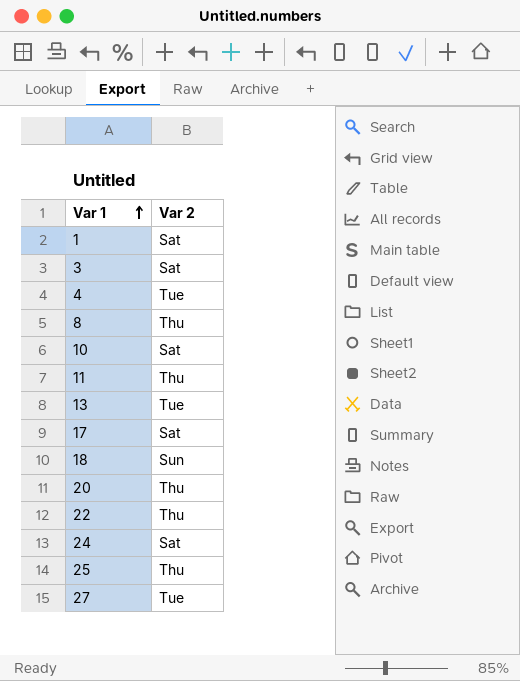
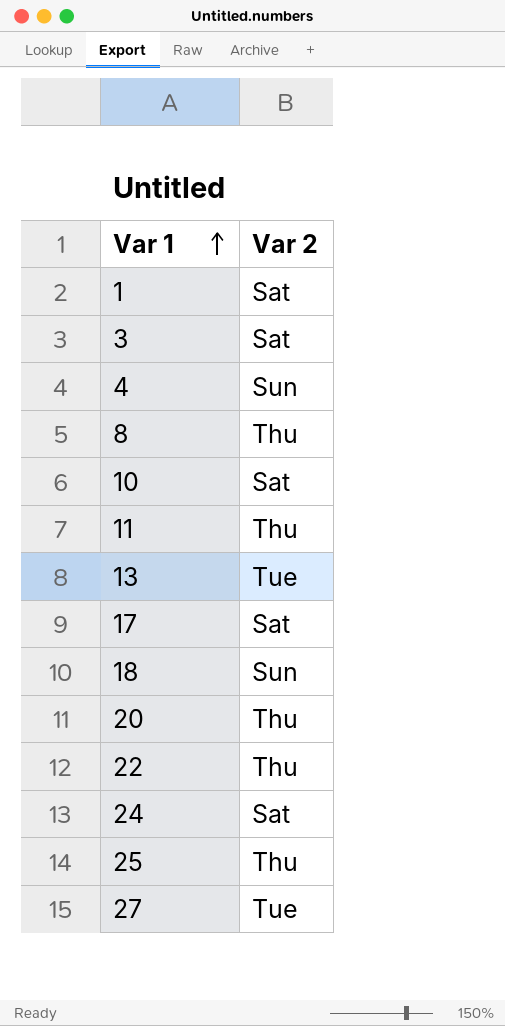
4 | Var 2: Tue -> Sun

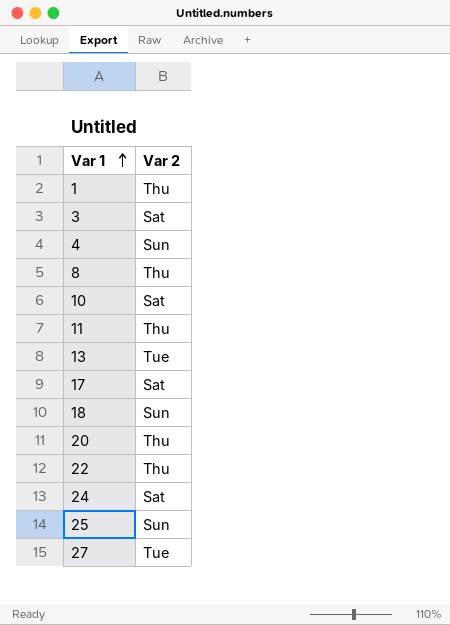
1 | Var 2: Sat -> Thu
25 | Var 2: Thu -> Sun

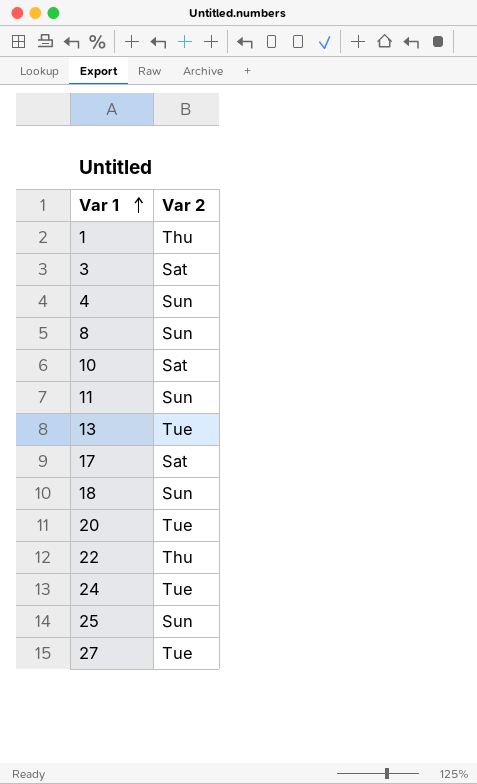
8 | Var 2: Thu -> Sun
11 | Var 2: Thu -> Sun
20 | Var 2: Thu -> Tue
24 | Var 2: Sat -> Tue

